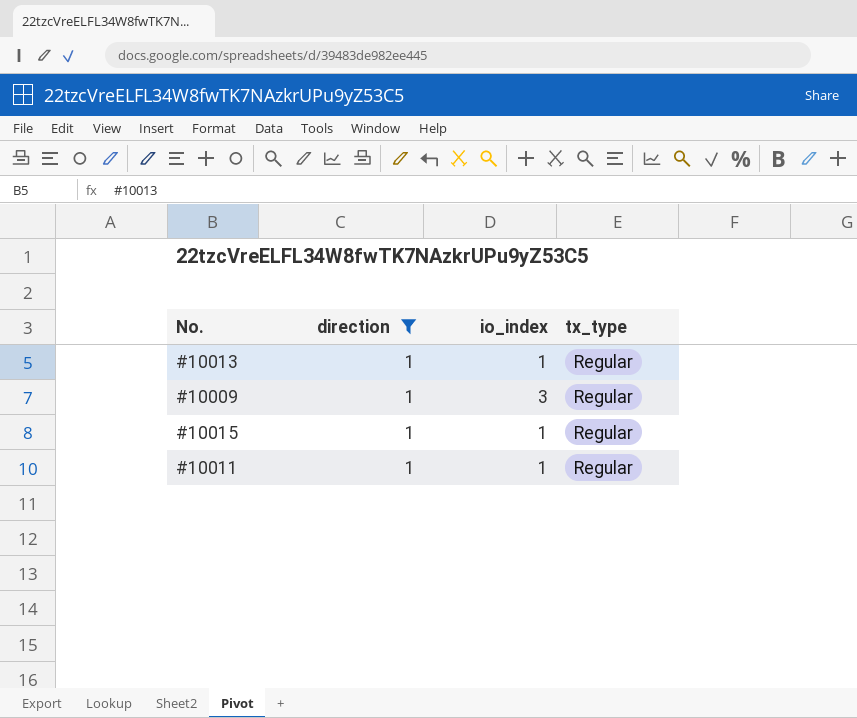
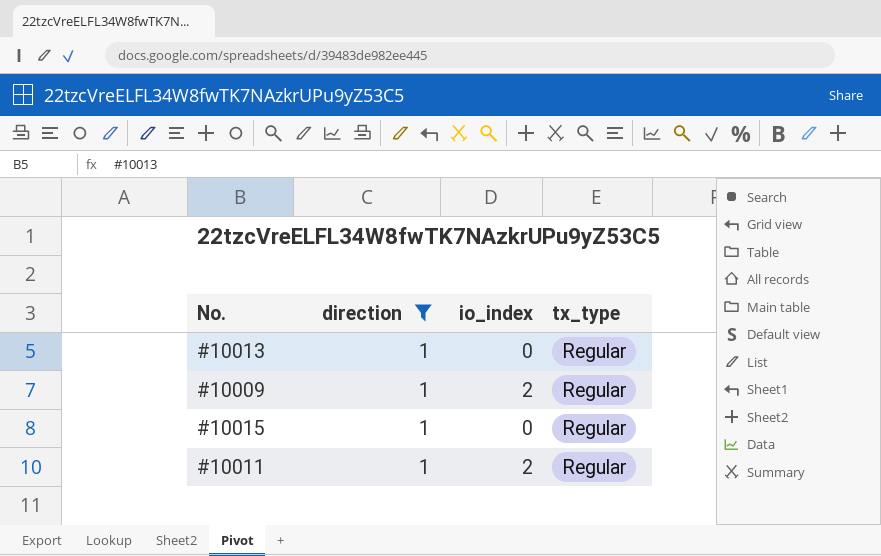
#10013 | io_index: 1 -> 0
#10009 | io_index: 3 -> 2
#10015 | io_index: 1 -> 0
#10011 | io_index: 1 -> 2

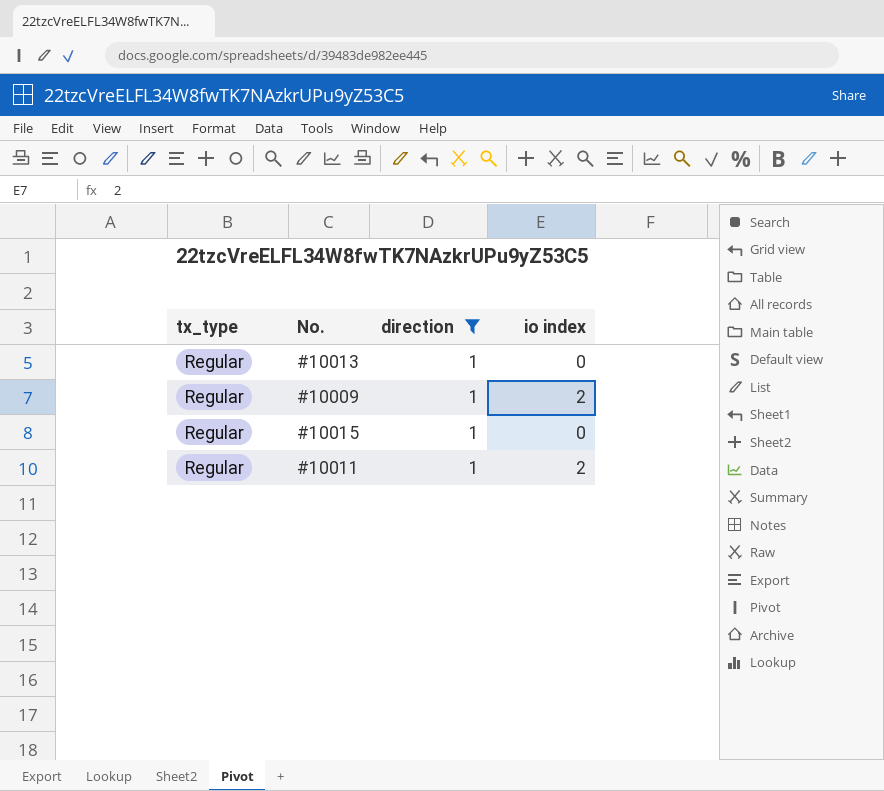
column tx_type | position: 4 -> 1
column name: io_index -> io index

